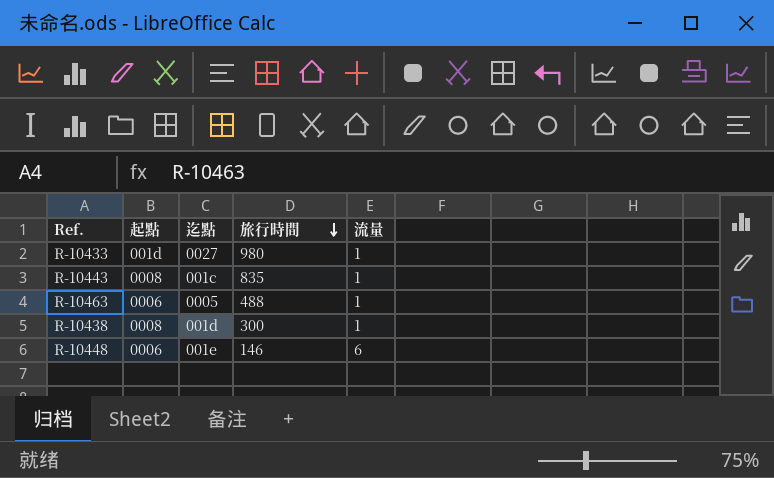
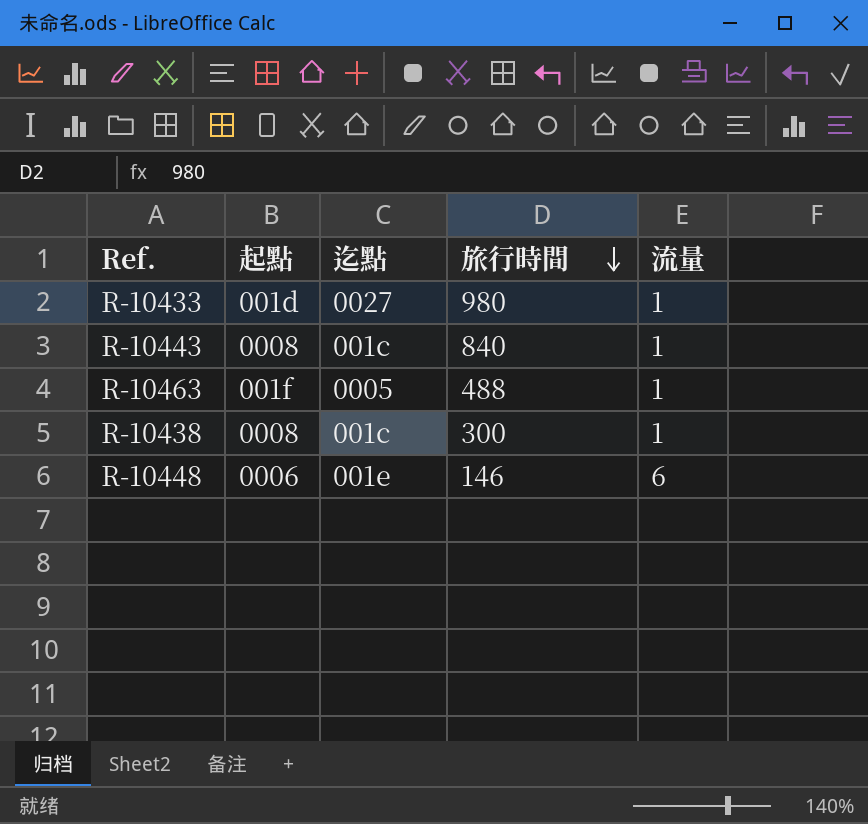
R-10443 | 旅行時間: 835 -> 840
R-10463 | 起點: 0006 -> 001f
R-10438 | 迄點: 001d -> 001c

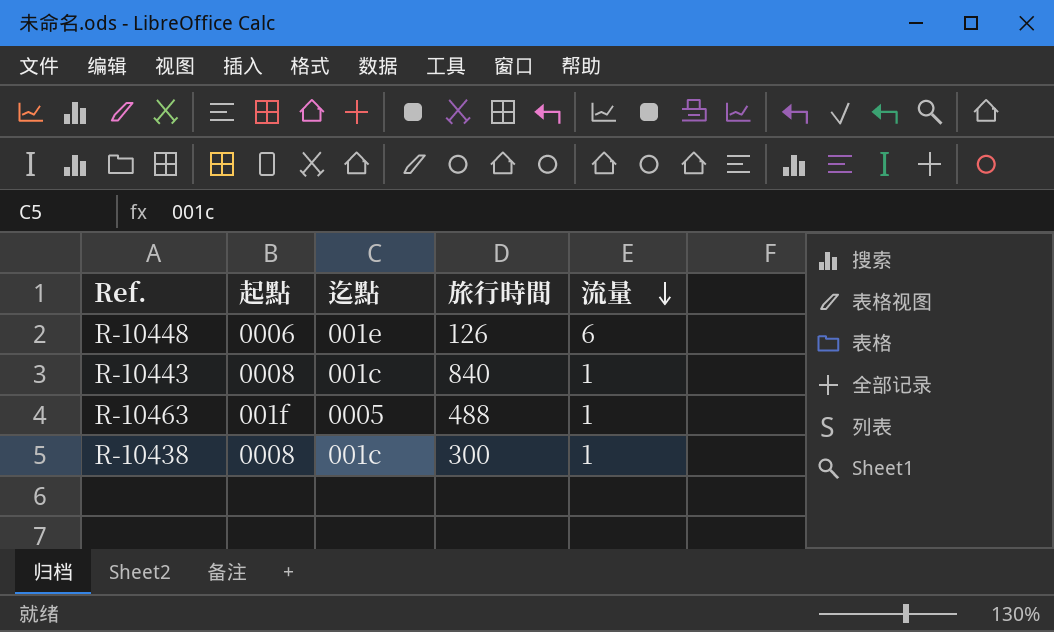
row order: 旅行時間 descending -> 流量 descending
row R-10433: 001d | 0027 | 980 | 1 -> none
R-10448 | 旅行時間: 146 -> 126

